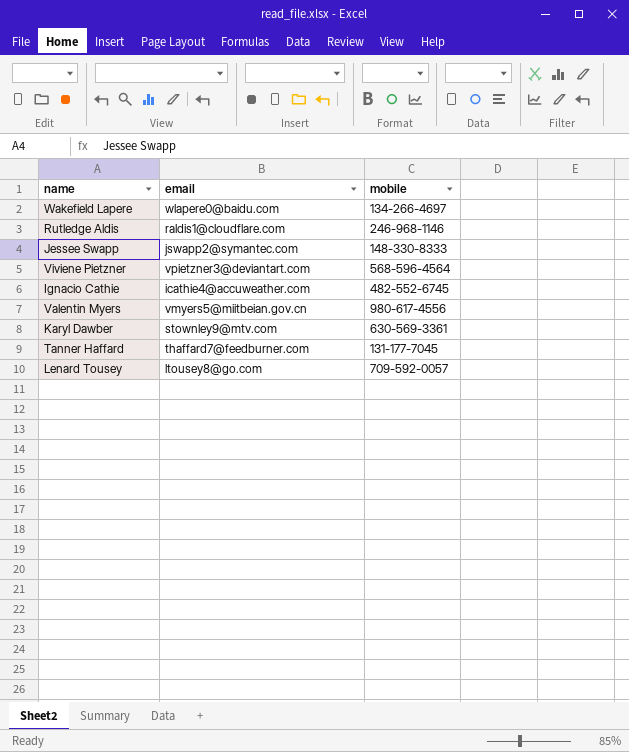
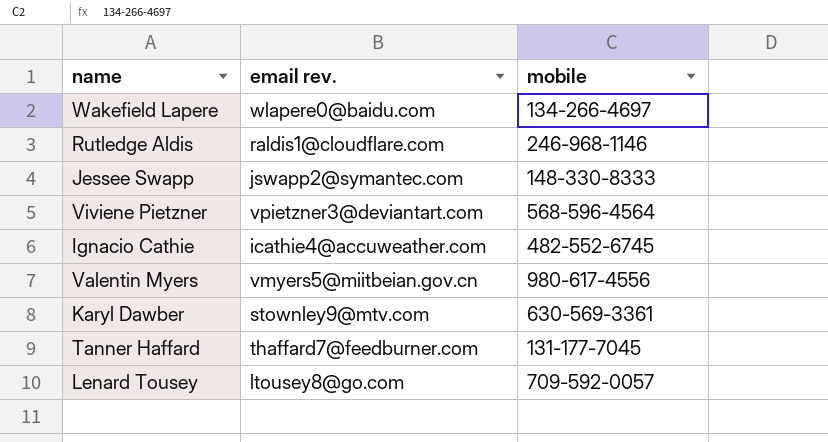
column name: email -> email rev.

